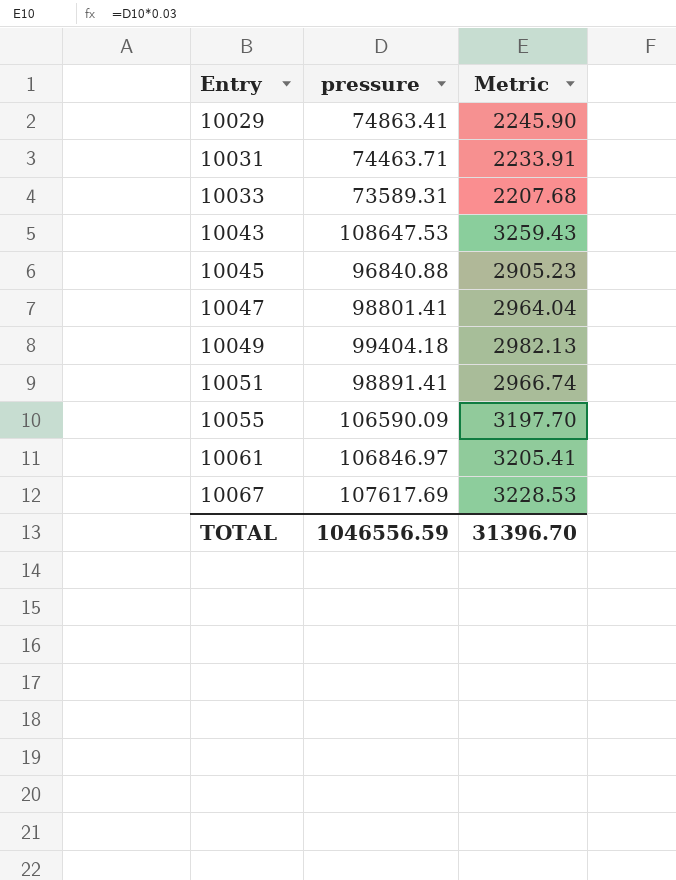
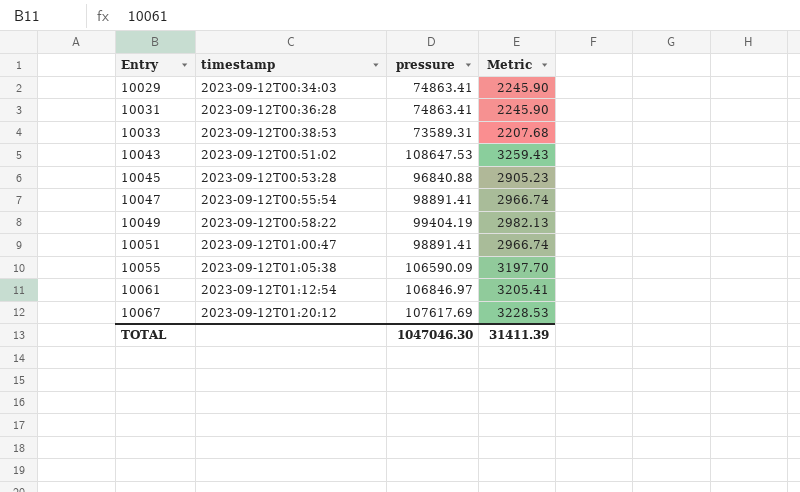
column timestamp | position: none -> 2
10031 | pressure: 74463.71 -> 74863.41
10031 | Metric: 2233.91 -> 2245.90
10047 | pressure: 98801.41 -> 98891.41
10047 | Metric: 2964.04 -> 2966.74
10049 | pressure: 99404.18 -> 99404.19
TOTAL | pressure: 1046556.59 -> 1047046.30
TOTAL | Metric: 31396.70 -> 31411.39

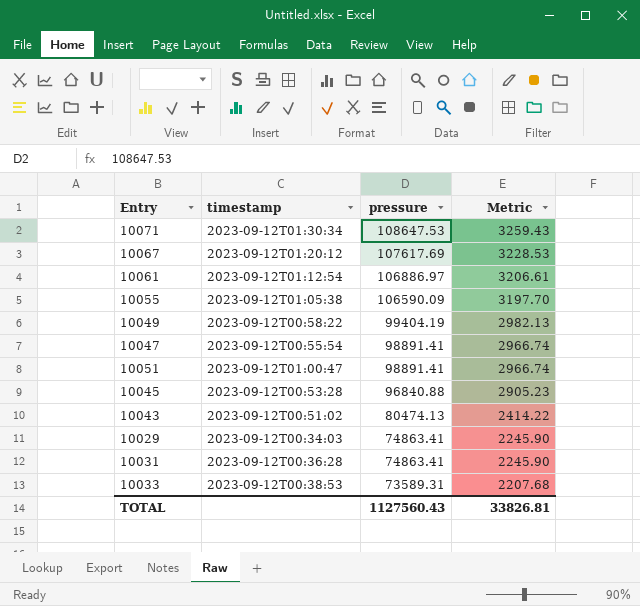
row order: Entry ascending -> pressure descending
row 10071: none -> 2023-09-12T01:30:34 | 108647.53 | 3259.43
10061 | pressure: 106846.97 -> 106886.97
10061 | Metric: 3205.41 -> 3206.61
10043 | pressure: 108647.53 -> 80474.13
10043 | Metric: 3259.43 -> 2414.22
TOTAL | pressure: 1047046.30 -> 1127560.43
TOTAL | Metric: 31411.39 -> 33826.81

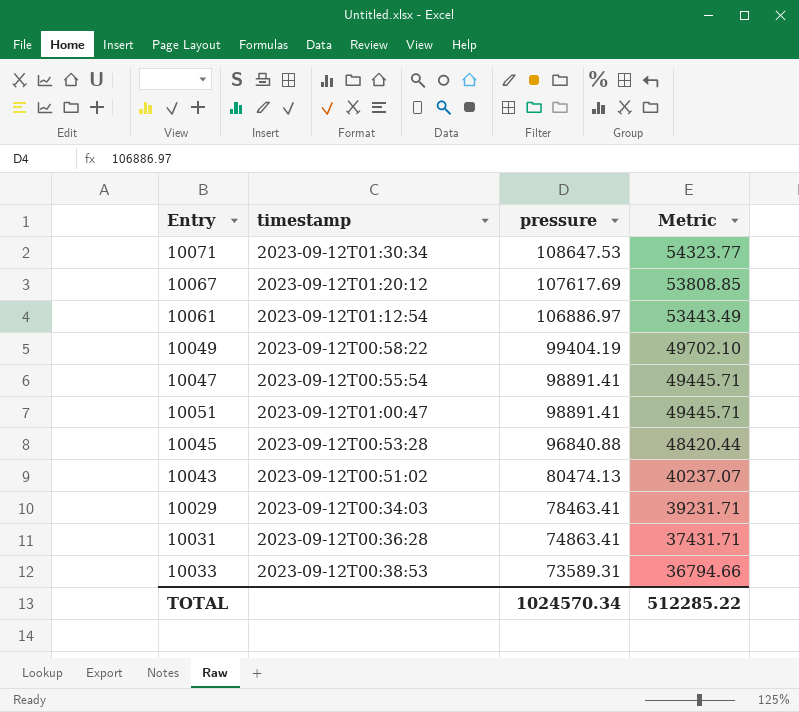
column Metric | formula: [pressure] * 0.03 -> [pressure] * 0.5
row 10055: 2023-09-12T01:05:38 | 106590.09 | 3197.70 -> none
10029 | pressure: 74863.41 -> 78463.41
TOTAL | pressure: 1127560.43 -> 1024570.34
TOTAL | Metric: 33826.81 -> 512285.22

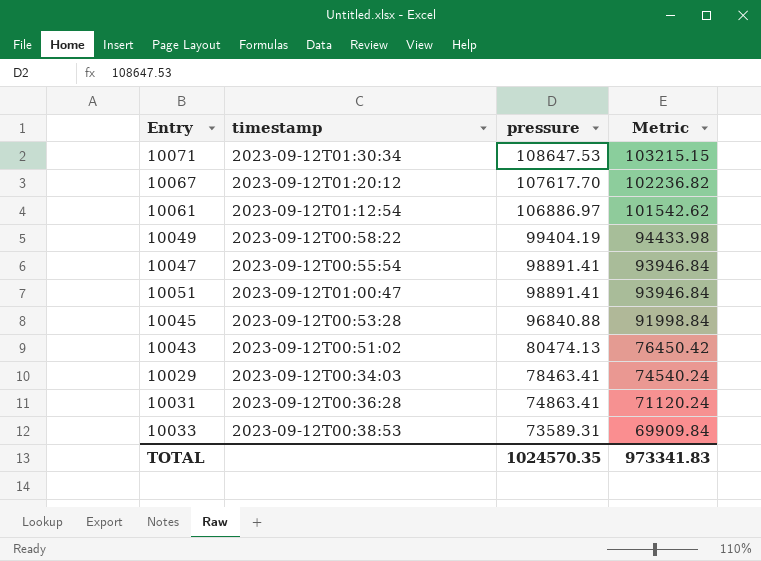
column Metric | formula: [pressure] * 0.5 -> [pressure] * 0.95
10067 | pressure: 107617.69 -> 107617.70
TOTAL | pressure: 1024570.34 -> 1024570.35
TOTAL | Metric: 512285.22 -> 973341.83

